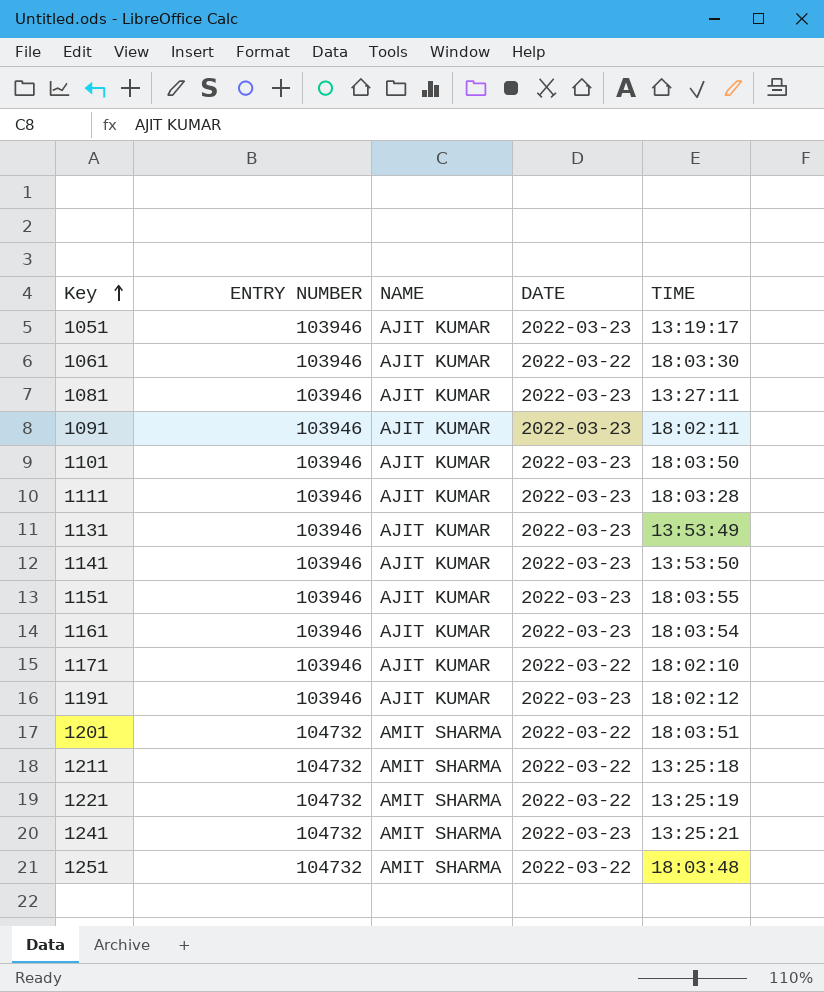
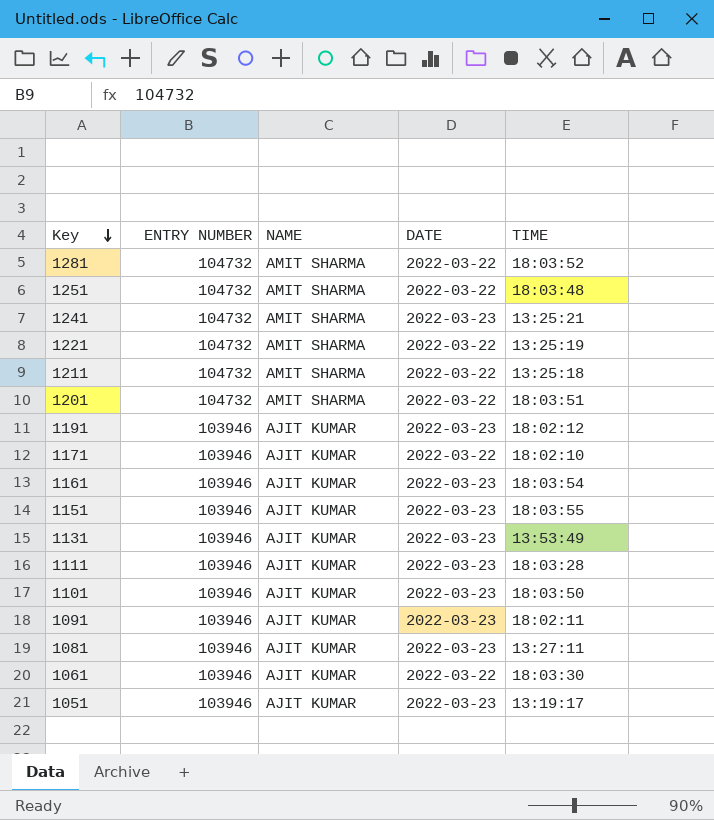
row order: Key ascending -> Key descending
row 1141: 103946 | AJIT KUMAR | 2022-03-23 | 13:53:50 -> none
row 1281: none -> 104732 | AMIT SHARMA | 2022-03-22 | 18:03:52

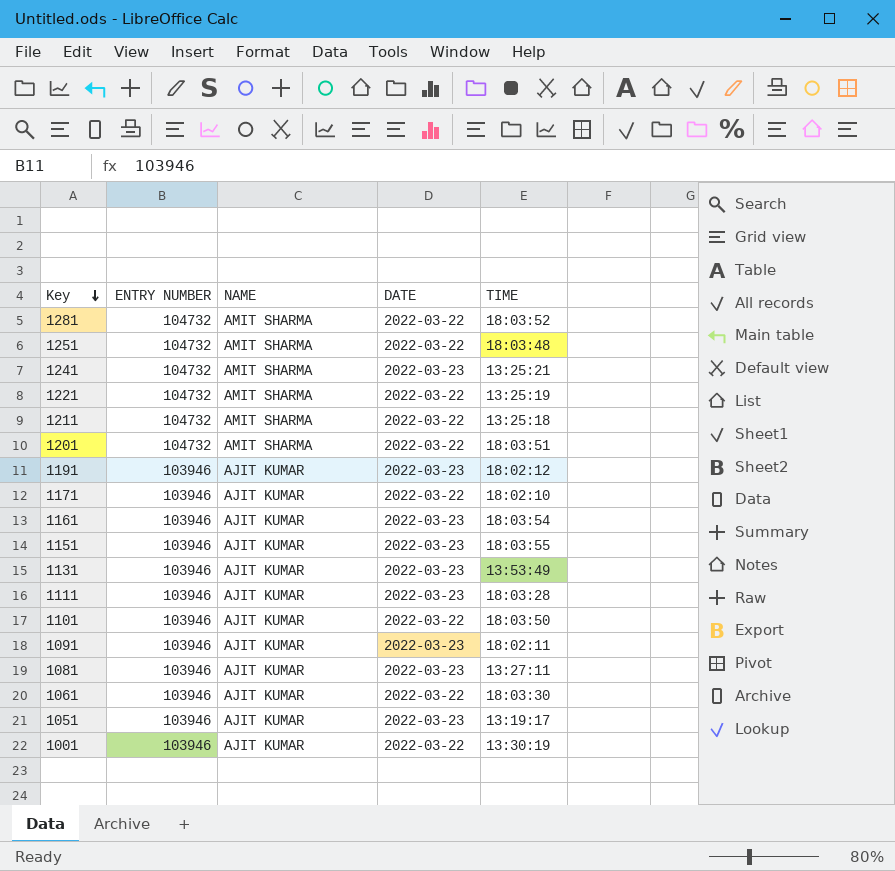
1101 | DATE: 2022-03-23 -> 2022-03-22
row 1001: none -> 103946 | AJIT KUMAR | 2022-03-22 | 13:30:19

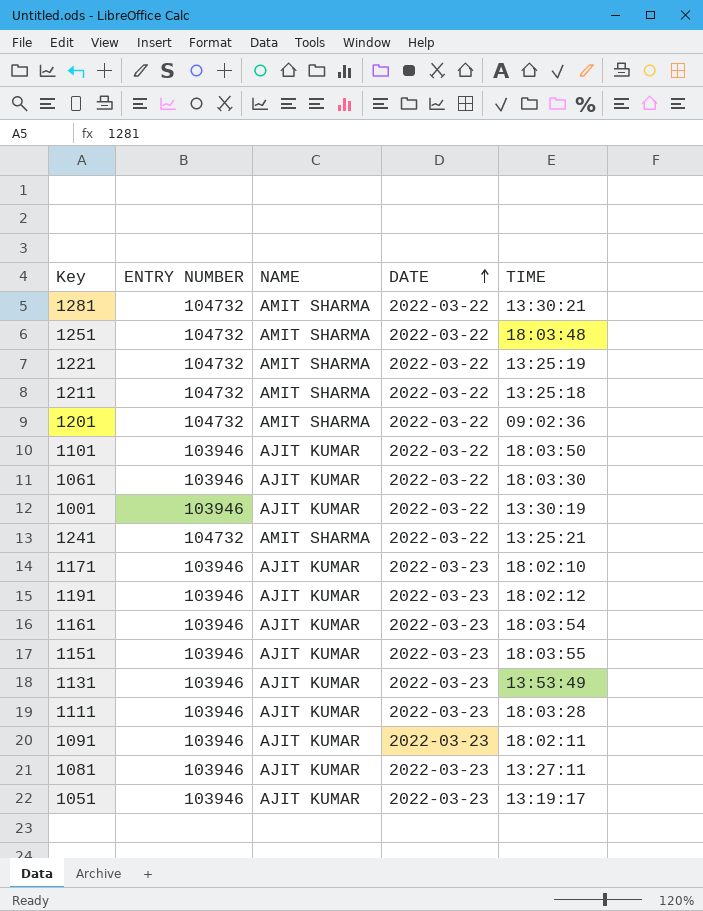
row order: Key descending -> DATE ascending
1281 | TIME: 18:03:52 -> 13:30:21
1201 | TIME: 18:03:51 -> 09:02:36
1241 | DATE: 2022-03-23 -> 2022-03-22
1171 | DATE: 2022-03-22 -> 2022-03-23

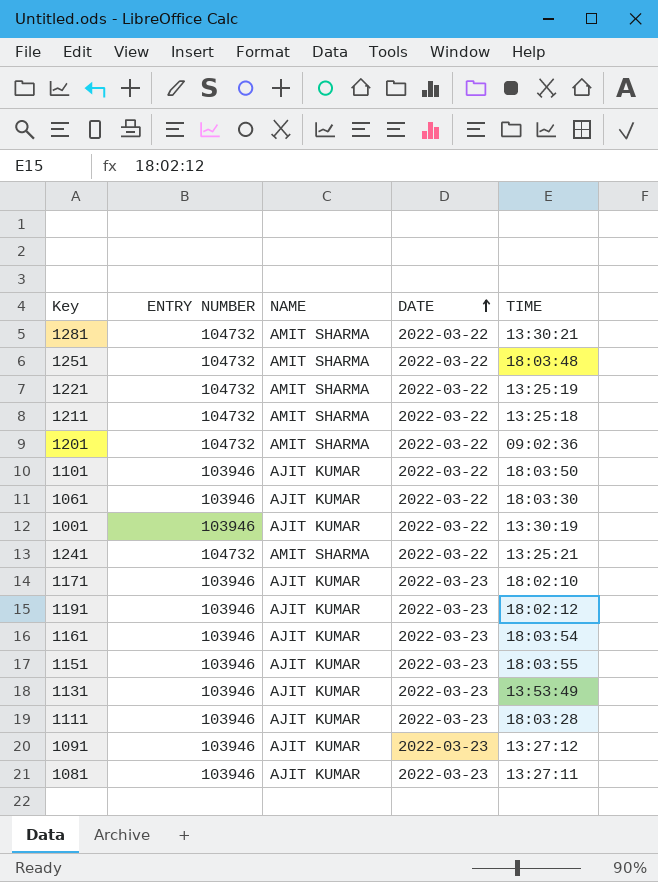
row 1051: 103946 | AJIT KUMAR | 2022-03-23 | 13:19:17 -> none
1091 | TIME: 18:02:11 -> 13:27:12

